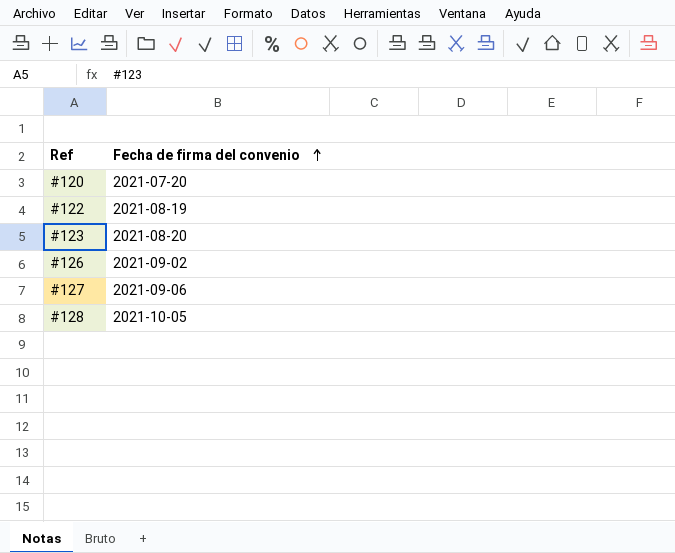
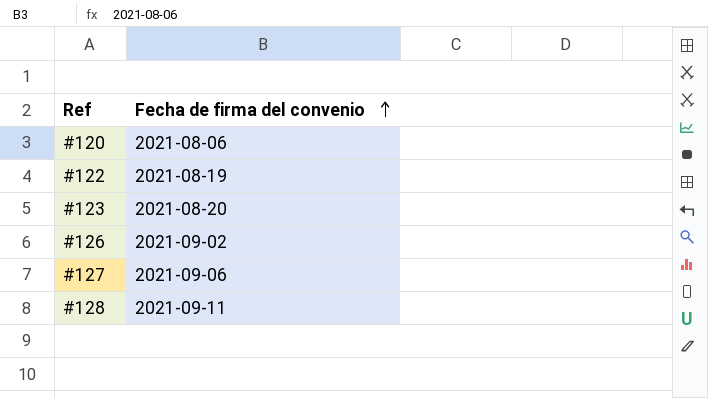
#120 | Fecha de firma del convenio: 2021-07-20 -> 2021-08-06
#128 | Fecha de firma del convenio: 2021-10-05 -> 2021-09-11

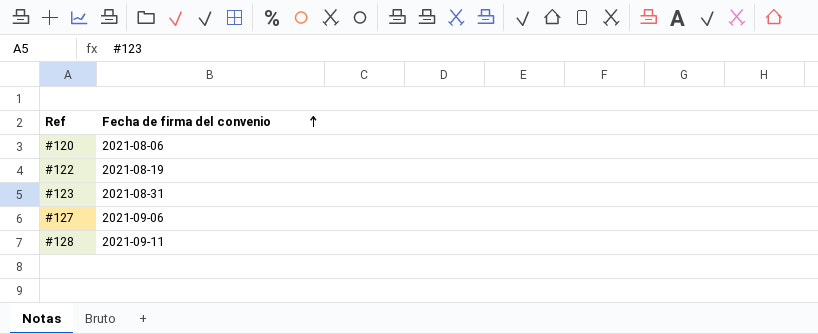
row #126: 2021-09-02 -> none
#123 | Fecha de firma del convenio: 2021-08-20 -> 2021-08-31

